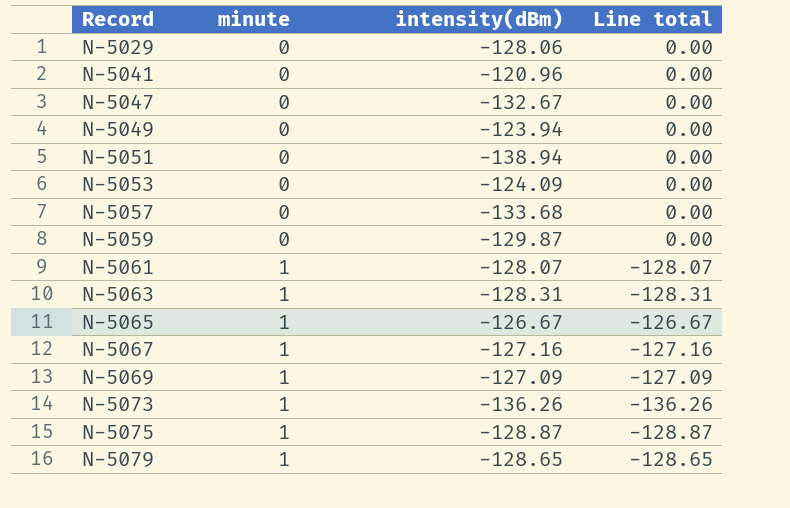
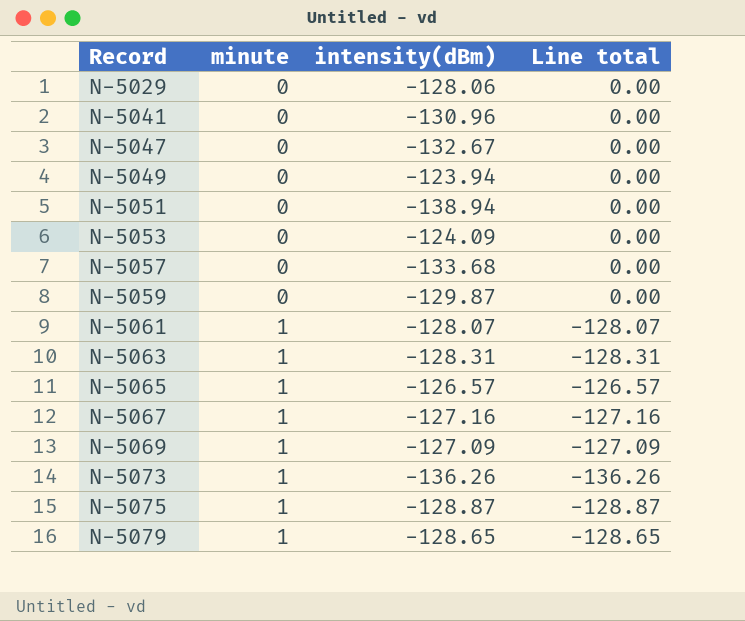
N-5041 | intensity(dBm): -120.96 -> -130.96
N-5065 | intensity(dBm): -126.67 -> -126.57
N-5065 | Line total: -126.67 -> -126.57

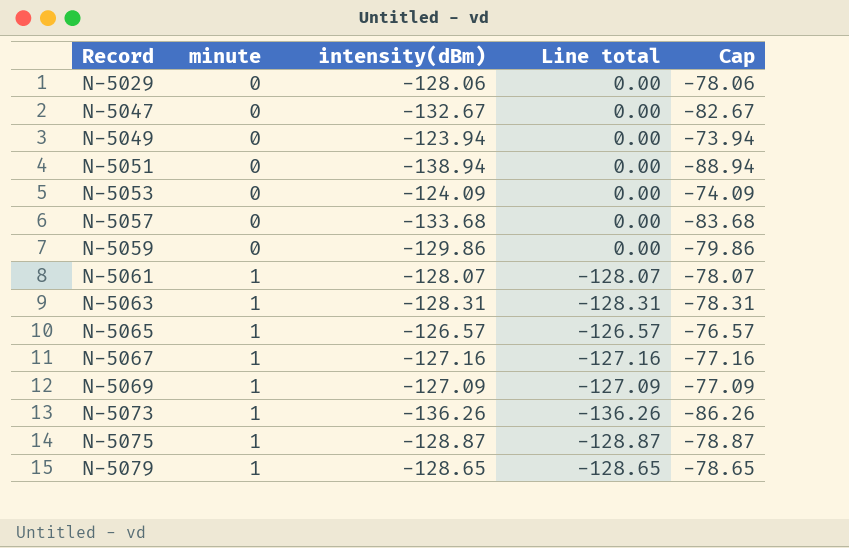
column Cap | formula: none -> [intensity(dBm)] + 50
row N-5041: 0 | -130.96 | 0.00 -> none
N-5059 | intensity(dBm): -129.87 -> -129.86

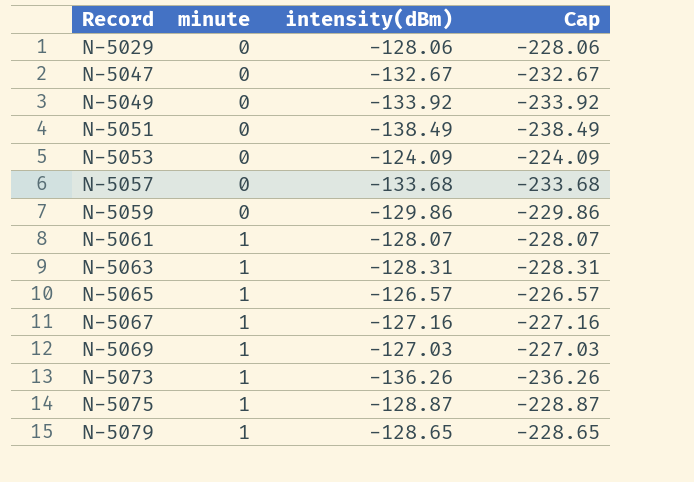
column Line total | formula: [minute] * [intensity(dBm)] -> none
column Cap | formula: [intensity(dBm)] + 50 -> [intensity(dBm)] - 100
N-5049 | intensity(dBm): -123.94 -> -133.92
N-5051 | intensity(dBm): -138.94 -> -138.49
N-5069 | intensity(dBm): -127.09 -> -127.03

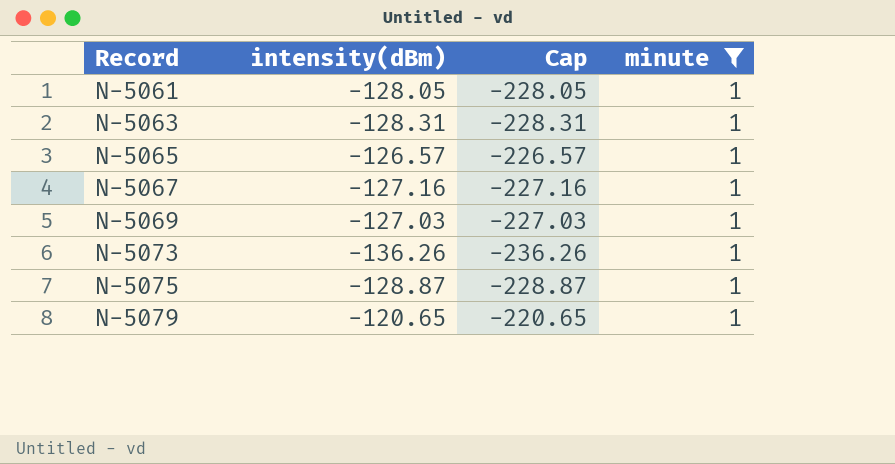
filter: none -> minute = 1
column minute | position: 2 -> 4
N-5061 | intensity(dBm): -128.07 -> -128.05
N-5061 | Cap: -228.07 -> -228.05
N-5079 | intensity(dBm): -128.65 -> -120.65
N-5079 | Cap: -228.65 -> -220.65

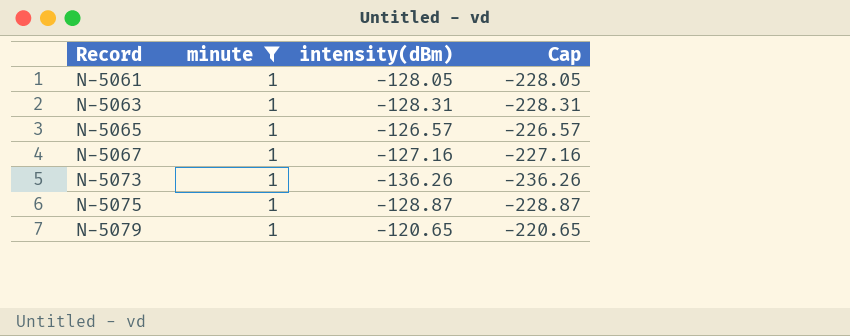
column minute | position: 4 -> 2
row N-5069: -127.03 | -227.03 | 1 -> none

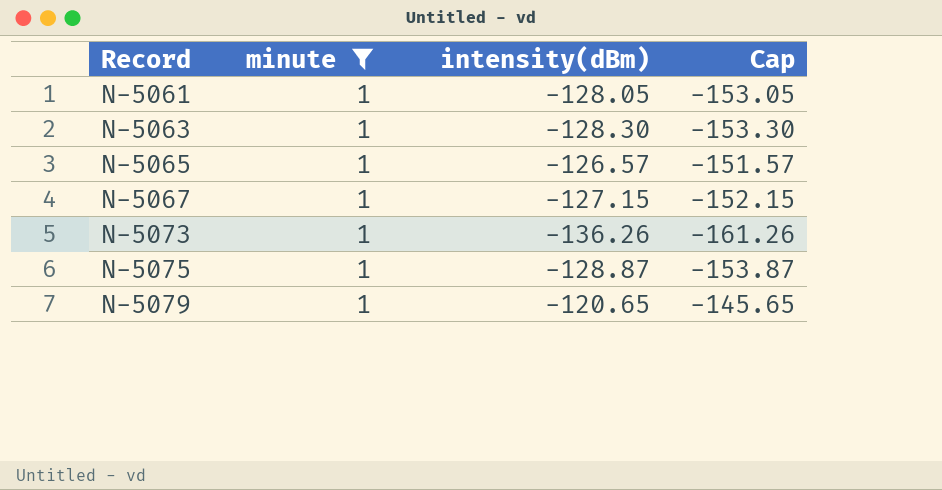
column Cap | formula: [intensity(dBm)] - 100 -> [intensity(dBm)] - 25
N-5063 | intensity(dBm): -128.31 -> -128.30
N-5067 | intensity(dBm): -127.16 -> -127.15

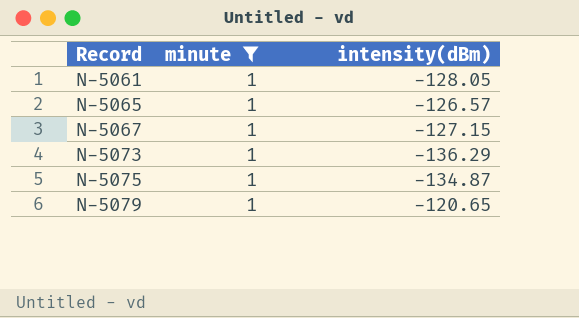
column Cap | formula: [intensity(dBm)] - 25 -> none
row N-5063: 1 | -128.30 | -153.30 -> none
N-5073 | intensity(dBm): -136.26 -> -136.29
N-5075 | intensity(dBm): -128.87 -> -134.87

